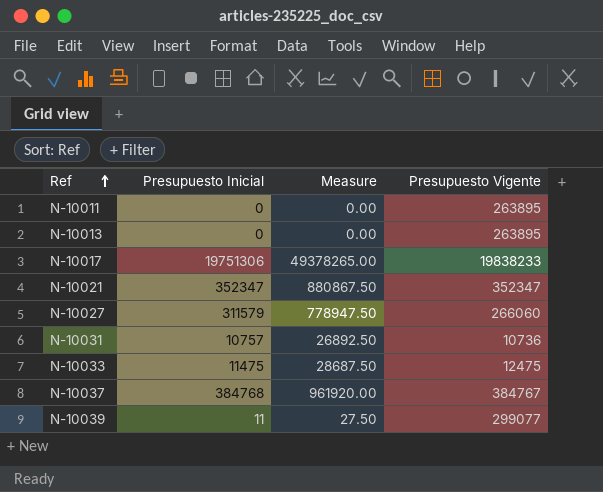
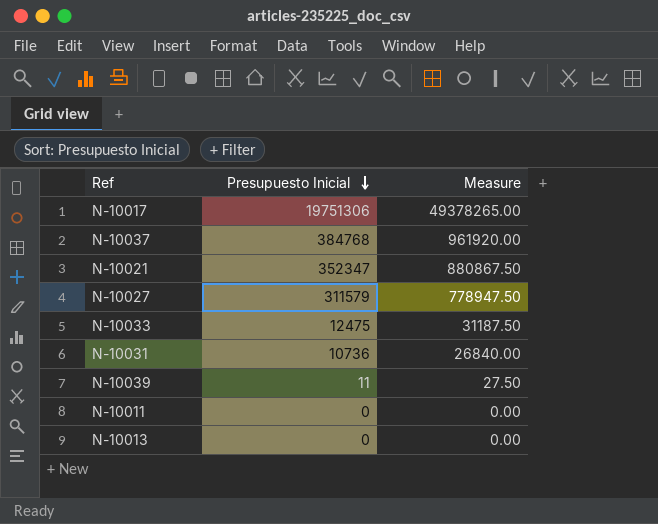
row order: Ref ascending -> Presupuesto Inicial descending
column Presupuesto Vigente | position: 4 -> none
N-10033 | Presupuesto Inicial: 11475 -> 12475
N-10033 | Measure: 28687.50 -> 31187.50
N-10031 | Presupuesto Inicial: 10757 -> 10736
N-10031 | Measure: 26892.50 -> 26840.00

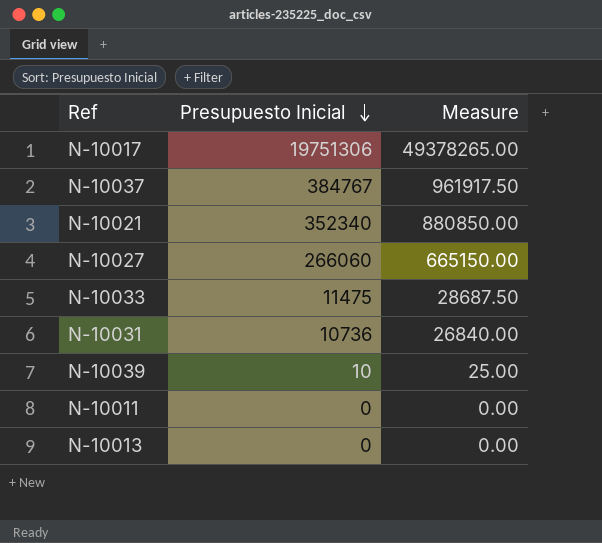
N-10037 | Presupuesto Inicial: 384768 -> 384767
N-10037 | Measure: 961920.00 -> 961917.50
N-10021 | Presupuesto Inicial: 352347 -> 352340
N-10021 | Measure: 880867.50 -> 880850.00
N-10027 | Presupuesto Inicial: 311579 -> 266060
N-10027 | Measure: 778947.50 -> 665150.00
N-10033 | Presupuesto Inicial: 12475 -> 11475
N-10033 | Measure: 31187.50 -> 28687.50
N-10039 | Presupuesto Inicial: 11 -> 10
N-10039 | Measure: 27.50 -> 25.00

